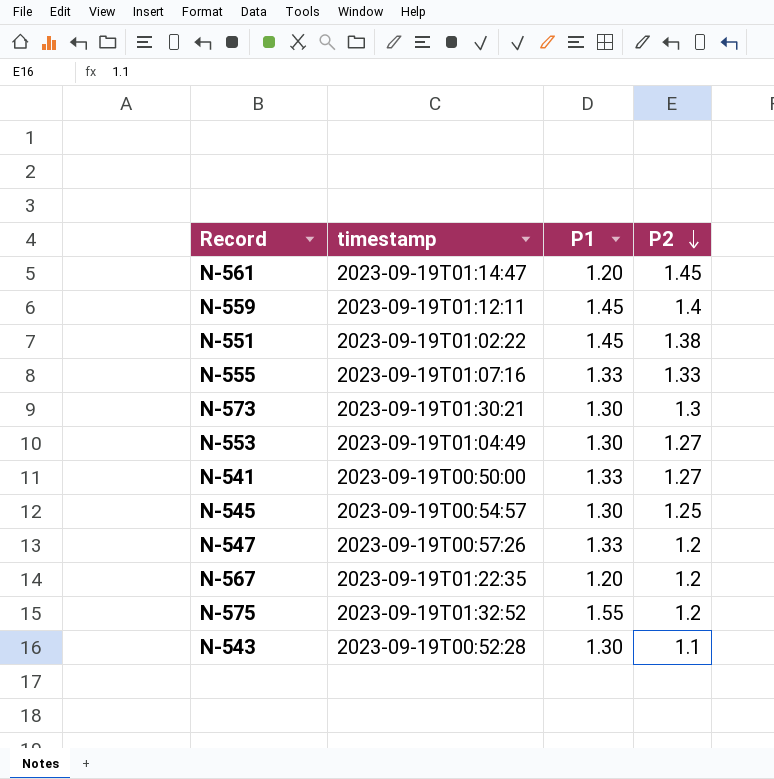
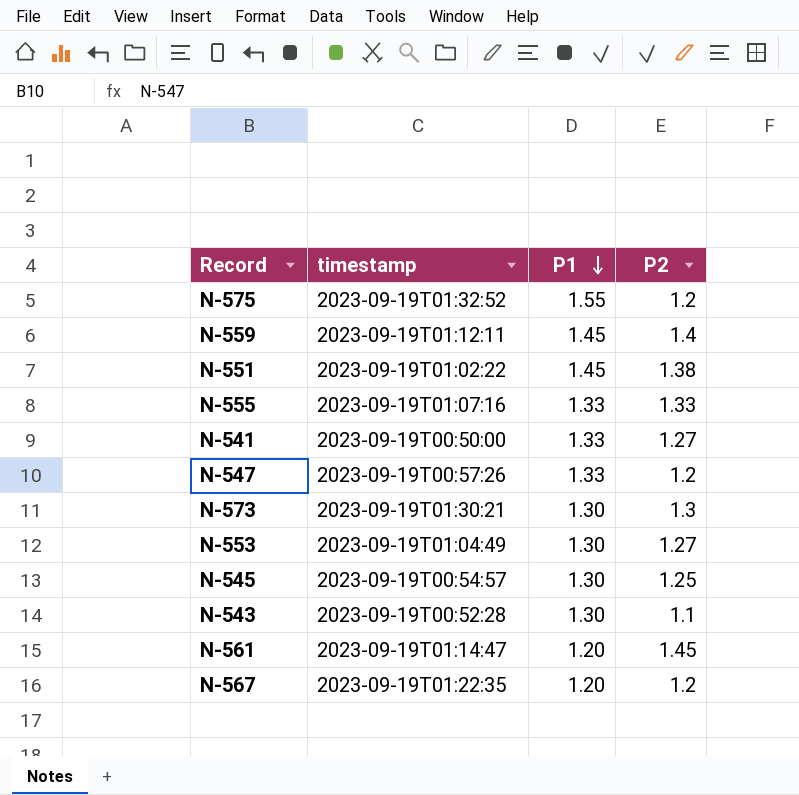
row order: P2 descending -> P1 descending

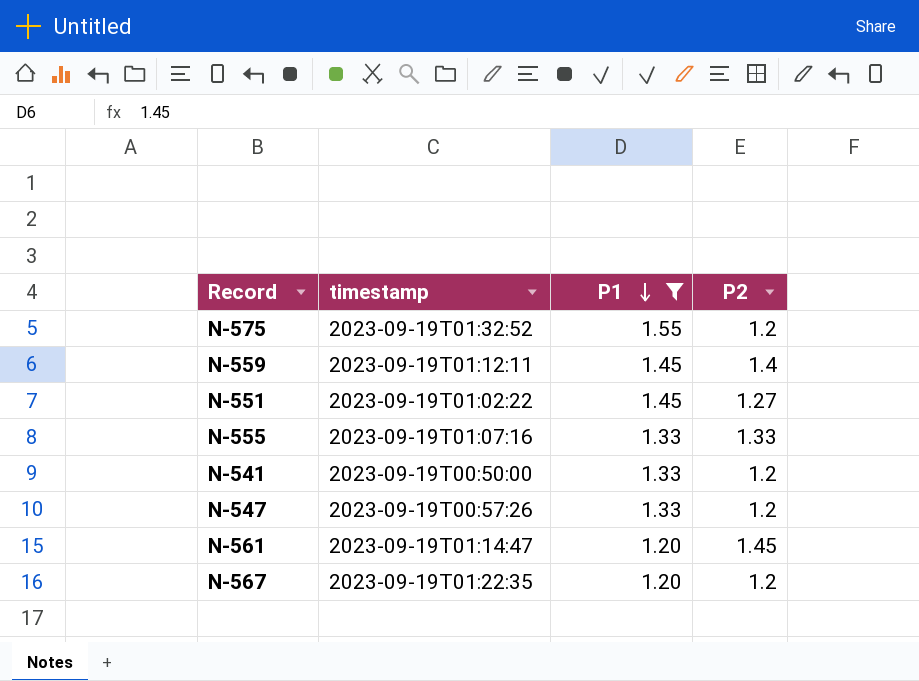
filter: none -> P1 != 1.30
N-551 | P2: 1.38 -> 1.27
N-541 | P2: 1.27 -> 1.2

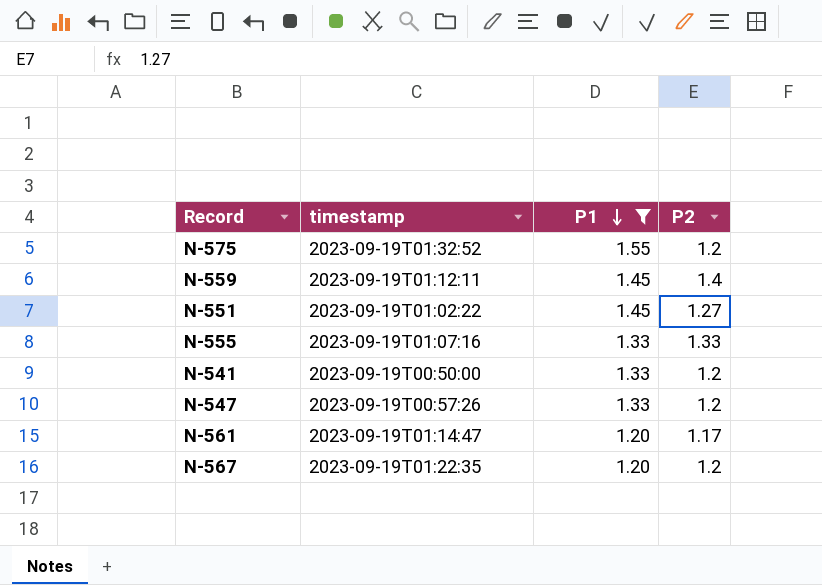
N-561 | P2: 1.45 -> 1.17

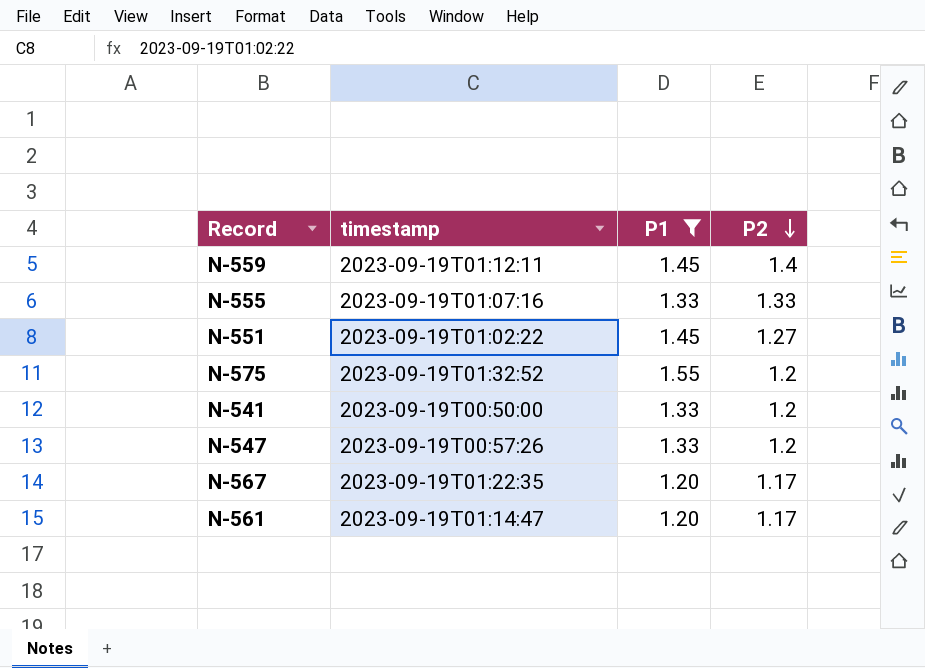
row order: P1 descending -> P2 descending
N-567 | P2: 1.2 -> 1.17

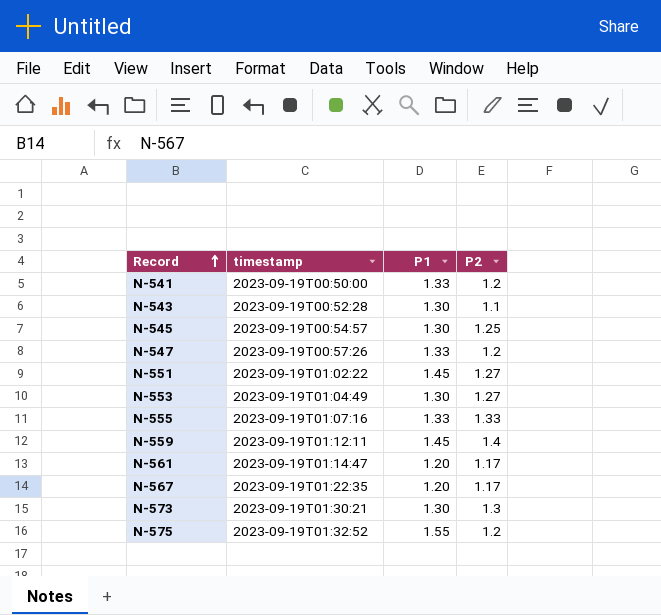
filter: P1 != 1.30 -> none
row order: P2 descending -> Record ascending

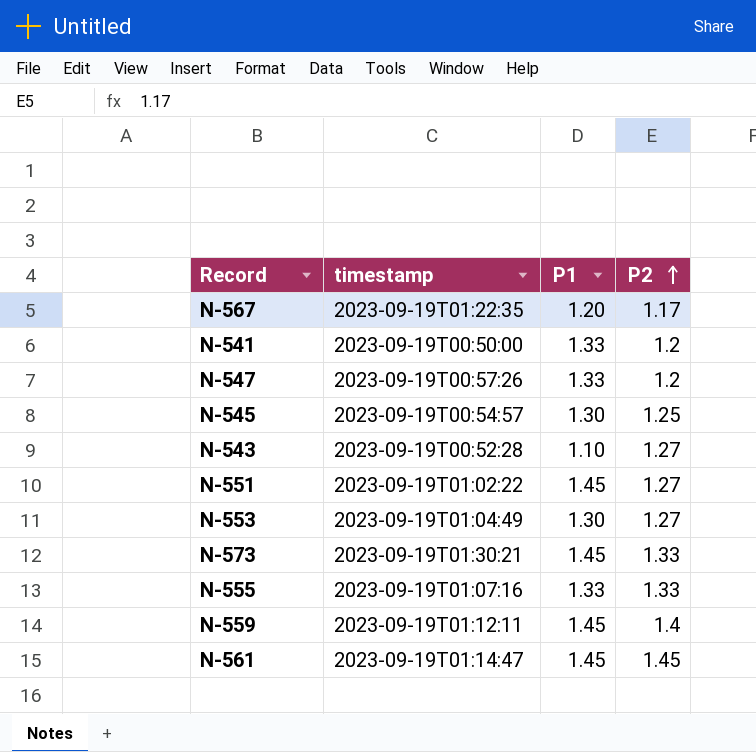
row order: Record ascending -> P2 ascending
row N-575: 2023-09-19T01:32:52 | 1.55 | 1.2 -> none
N-543 | P1: 1.30 -> 1.10
N-543 | P2: 1.1 -> 1.27
N-573 | P1: 1.30 -> 1.45
N-573 | P2: 1.3 -> 1.33
N-561 | P1: 1.20 -> 1.45
N-561 | P2: 1.17 -> 1.45

